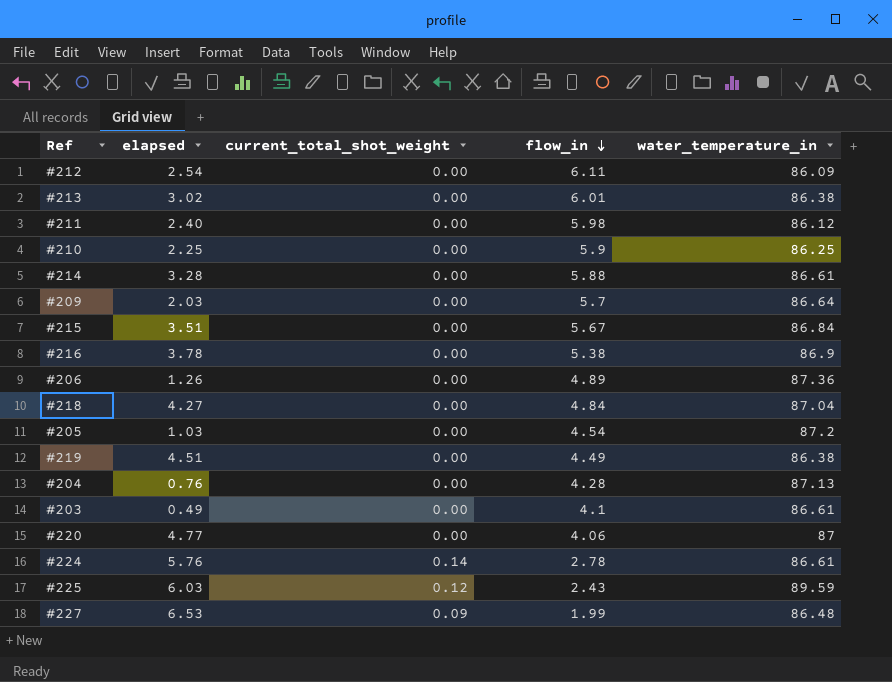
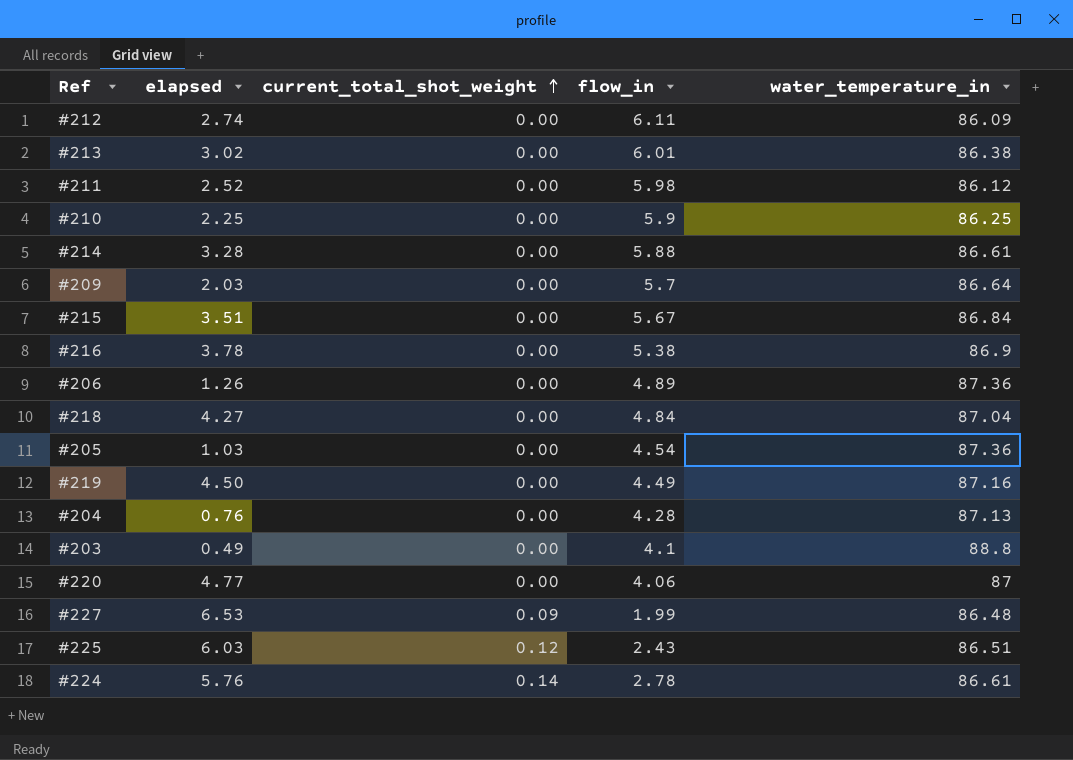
row order: flow_in descending -> current_total_shot_weight ascending
#212 | elapsed: 2.54 -> 2.74
#211 | elapsed: 2.40 -> 2.52
#205 | water_temperature_in: 87.2 -> 87.36
#219 | elapsed: 4.51 -> 4.50
#219 | water_temperature_in: 86.38 -> 87.16
#203 | water_temperature_in: 86.61 -> 88.8
#225 | water_temperature_in: 89.59 -> 86.51

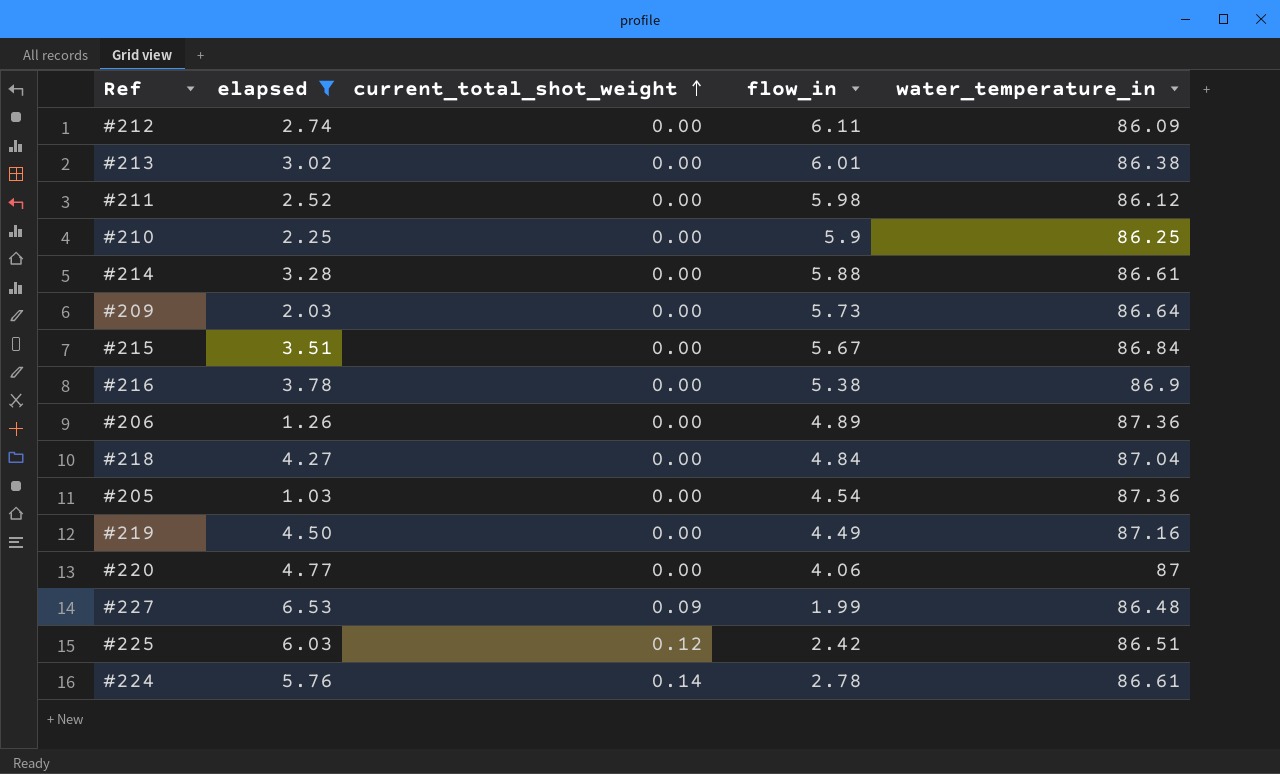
filter: none -> elapsed >= 1.03
#209 | flow_in: 5.7 -> 5.73
#225 | flow_in: 2.43 -> 2.42

